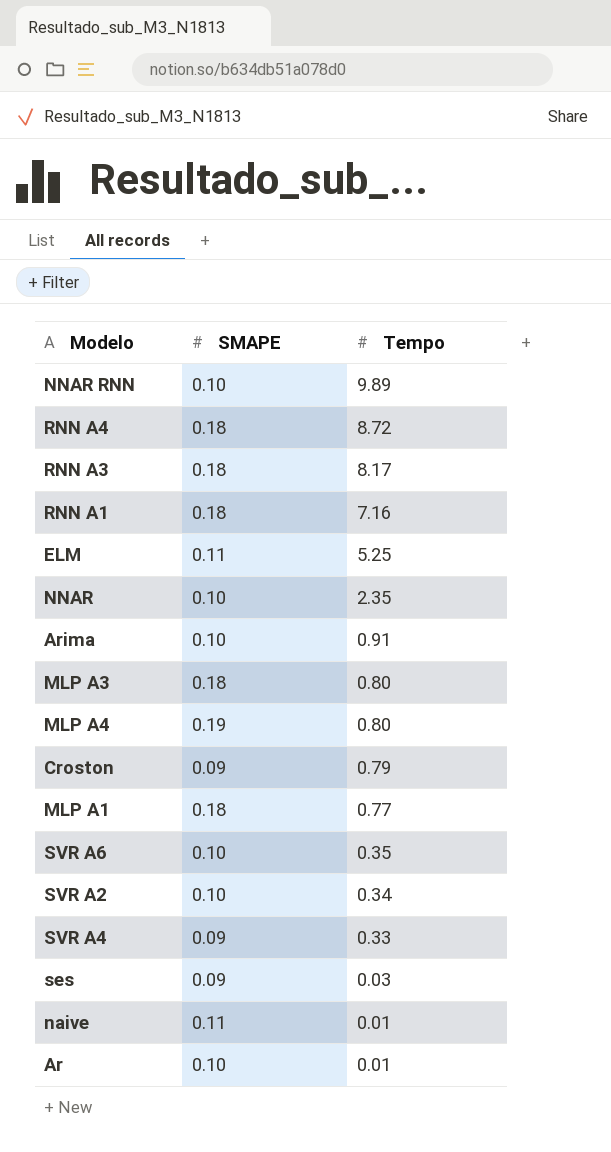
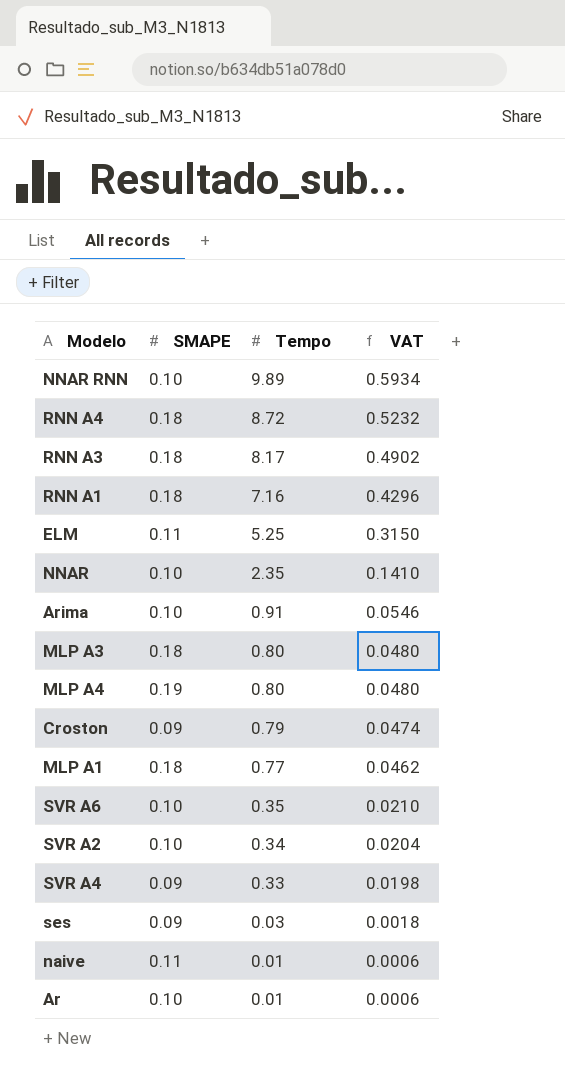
column VAT | formula: none -> [Tempo] * 0.06

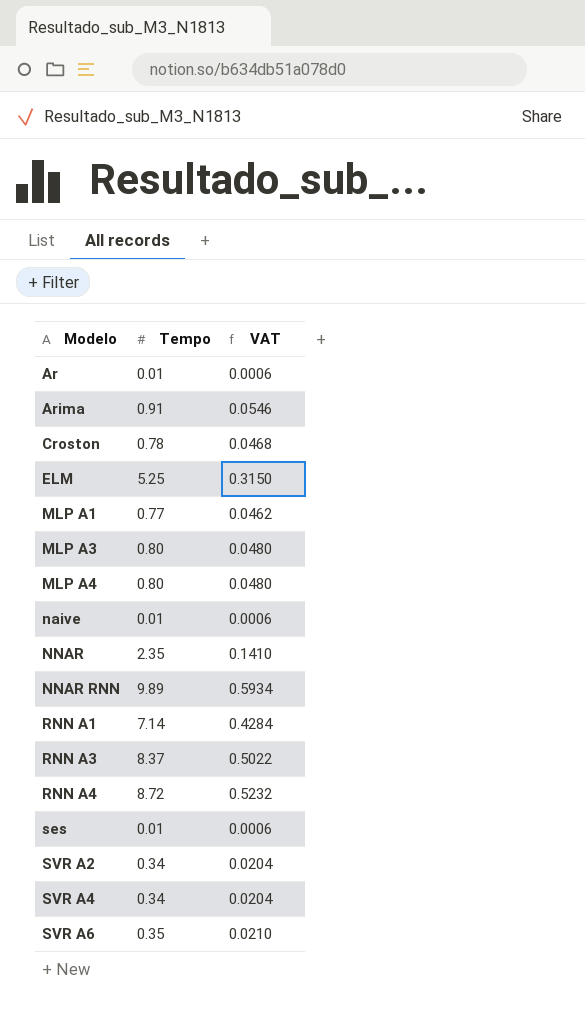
row order: Tempo descending -> Modelo ascending
column SMAPE | position: 2 -> none
Croston | Tempo: 0.79 -> 0.78
Croston | VAT: 0.0474 -> 0.0468
RNN A1 | Tempo: 7.16 -> 7.14
RNN A1 | VAT: 0.4296 -> 0.4284
RNN A3 | Tempo: 8.17 -> 8.37
RNN A3 | VAT: 0.4902 -> 0.5022
ses | Tempo: 0.03 -> 0.01
ses | VAT: 0.0018 -> 0.0006
SVR A4 | Tempo: 0.33 -> 0.34
SVR A4 | VAT: 0.0198 -> 0.0204

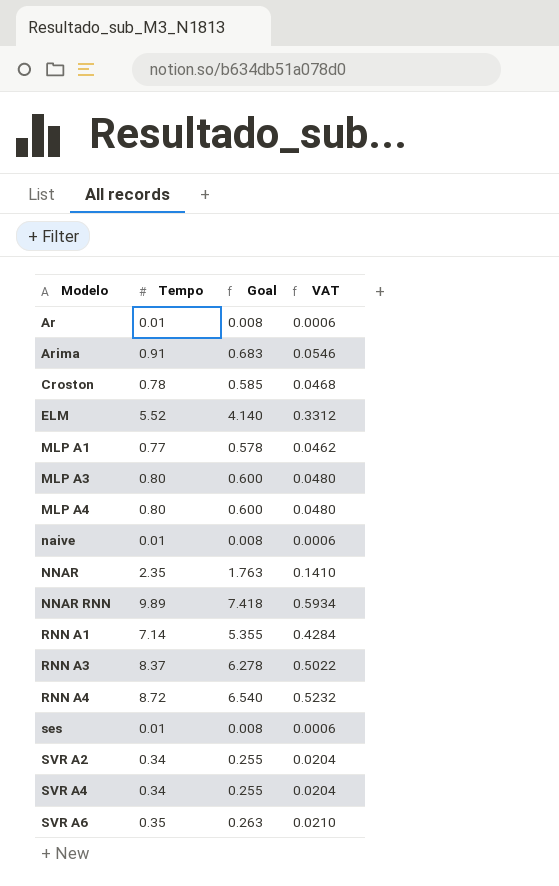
column Goal | formula: none -> [Tempo] * 0.75
ELM | Tempo: 5.25 -> 5.52
ELM | VAT: 0.3150 -> 0.3312

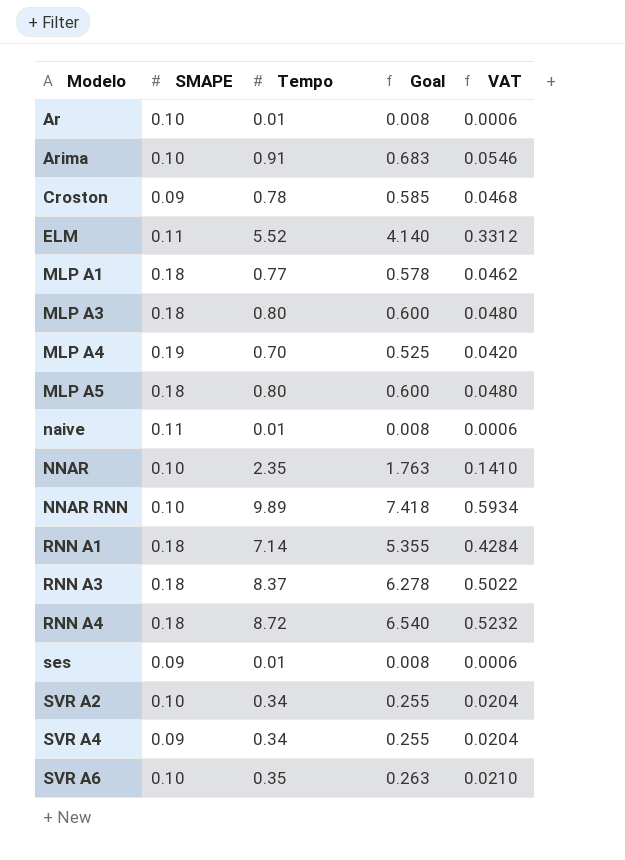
column SMAPE | position: none -> 2
MLP A4 | Tempo: 0.80 -> 0.70
MLP A4 | Goal: 0.600 -> 0.525
MLP A4 | VAT: 0.0480 -> 0.0420
row MLP A5: none -> 0.18 | 0.80 | 0.600 | 0.0480

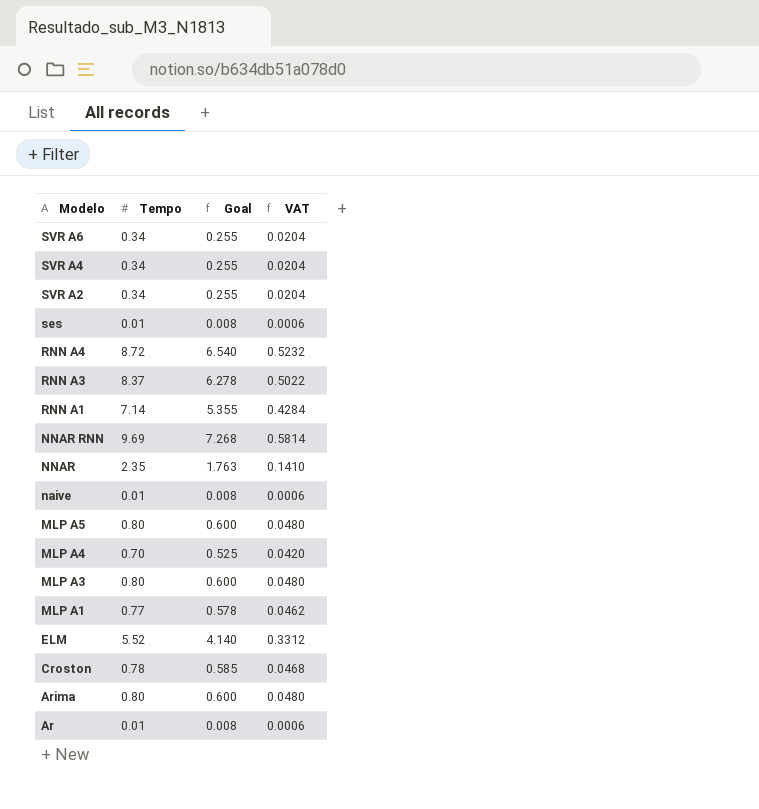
row order: Modelo ascending -> Modelo descending
column SMAPE | position: 2 -> none
SVR A6 | Tempo: 0.35 -> 0.34
SVR A6 | Goal: 0.263 -> 0.255
SVR A6 | VAT: 0.0210 -> 0.0204
NNAR RNN | Tempo: 9.89 -> 9.69
NNAR RNN | Goal: 7.418 -> 7.268
NNAR RNN | VAT: 0.5934 -> 0.5814
Arima | Tempo: 0.91 -> 0.80
Arima | Goal: 0.683 -> 0.600
Arima | VAT: 0.0546 -> 0.0480

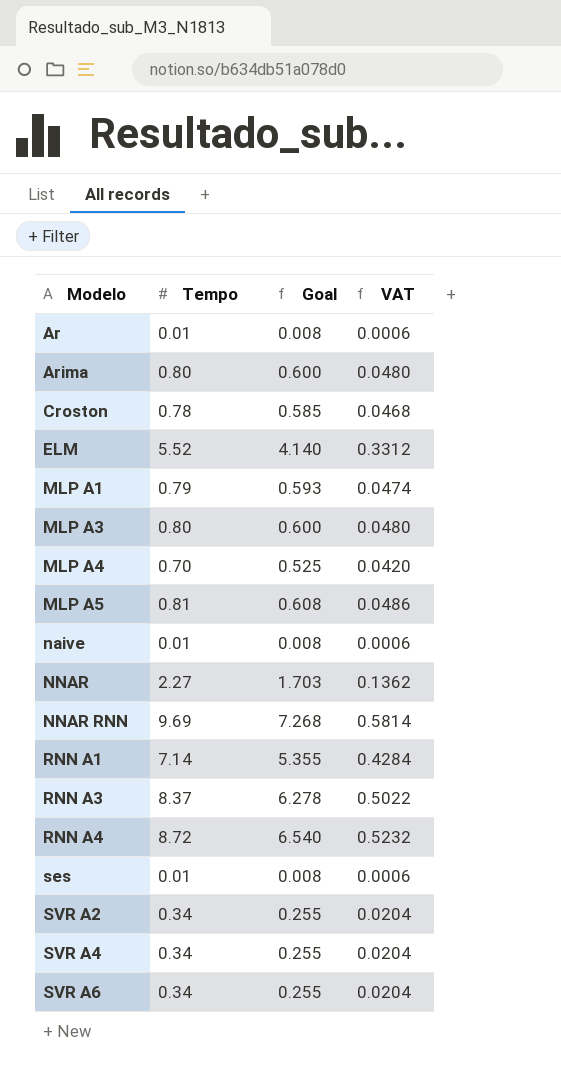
row order: Modelo descending -> Modelo ascending
MLP A1 | Tempo: 0.77 -> 0.79
MLP A1 | Goal: 0.578 -> 0.593
MLP A1 | VAT: 0.0462 -> 0.0474
MLP A5 | Tempo: 0.80 -> 0.81
MLP A5 | Goal: 0.600 -> 0.608
MLP A5 | VAT: 0.0480 -> 0.0486
NNAR | Tempo: 2.35 -> 2.27
NNAR | Goal: 1.763 -> 1.703
NNAR | VAT: 0.1410 -> 0.1362

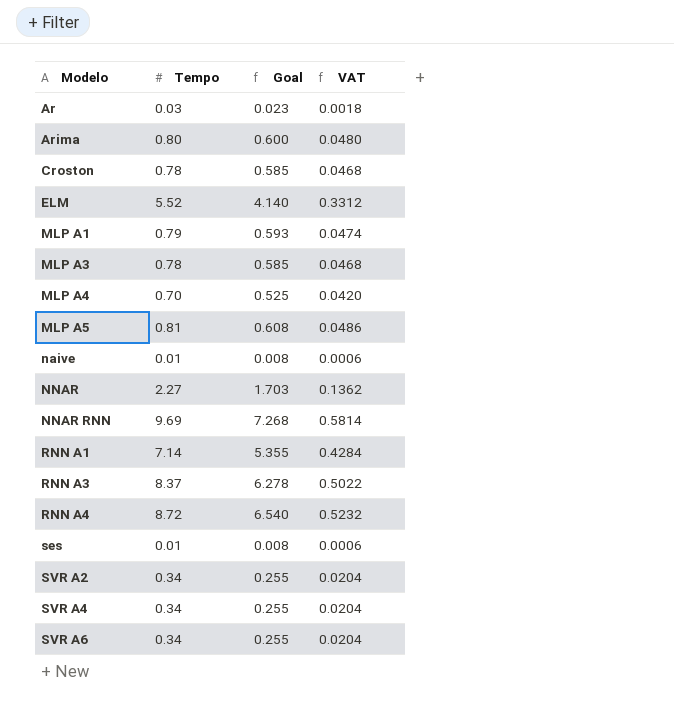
Ar | Tempo: 0.01 -> 0.03
Ar | Goal: 0.008 -> 0.023
Ar | VAT: 0.0006 -> 0.0018
MLP A3 | Tempo: 0.80 -> 0.78
MLP A3 | Goal: 0.600 -> 0.585
MLP A3 | VAT: 0.0480 -> 0.0468

